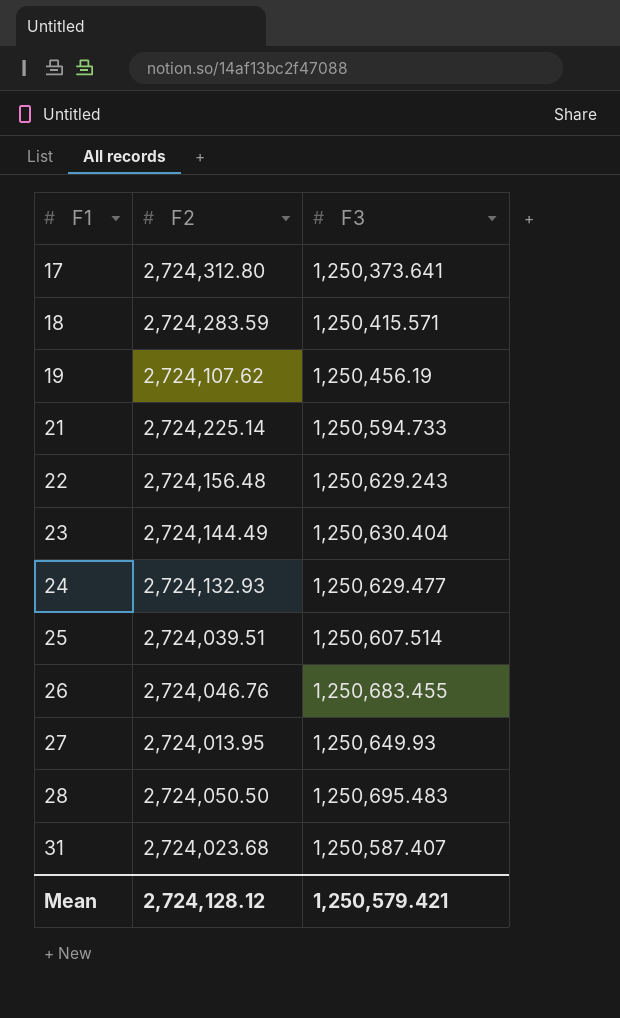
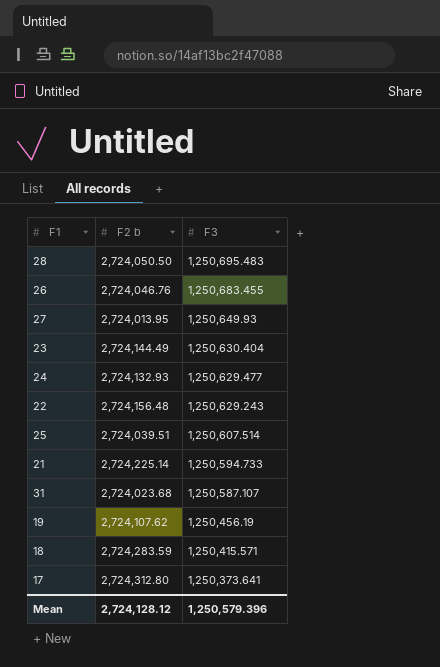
row order: F1 ascending -> F3 descending
column name: F2 -> F2 b
31 | F3: 1,250,587.407 -> 1,250,587.107
Mean | F3: 1,250,579.421 -> 1,250,579.396

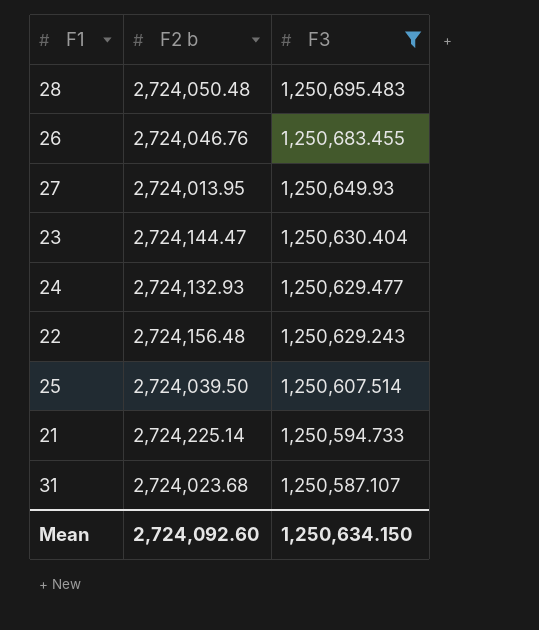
filter: none -> F3 >= 1,250,587.107
28 | F2 b: 2,724,050.50 -> 2,724,050.48
23 | F2 b: 2,724,144.49 -> 2,724,144.47
25 | F2 b: 2,724,039.51 -> 2,724,039.50
Mean | F2 b: 2,724,128.12 -> 2,724,092.60
Mean | F3: 1,250,579.396 -> 1,250,634.150

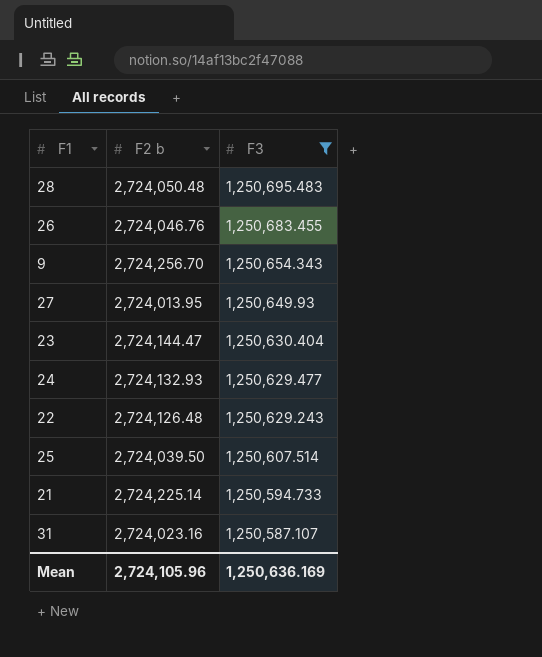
row 9: none -> 2,724,256.70 | 1,250,654.343
22 | F2 b: 2,724,156.48 -> 2,724,126.48
31 | F2 b: 2,724,023.68 -> 2,724,023.16
Mean | F2 b: 2,724,092.60 -> 2,724,105.96
Mean | F3: 1,250,634.150 -> 1,250,636.169

